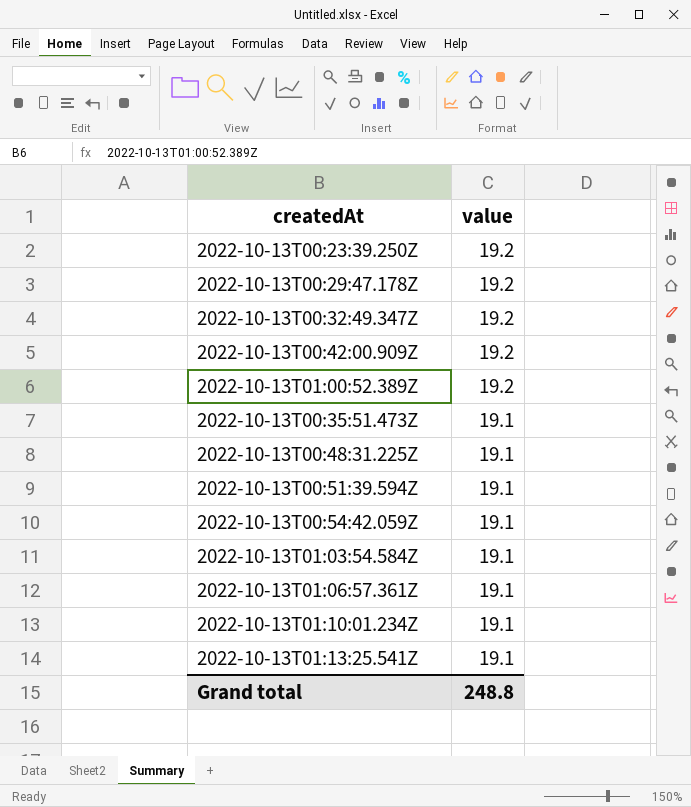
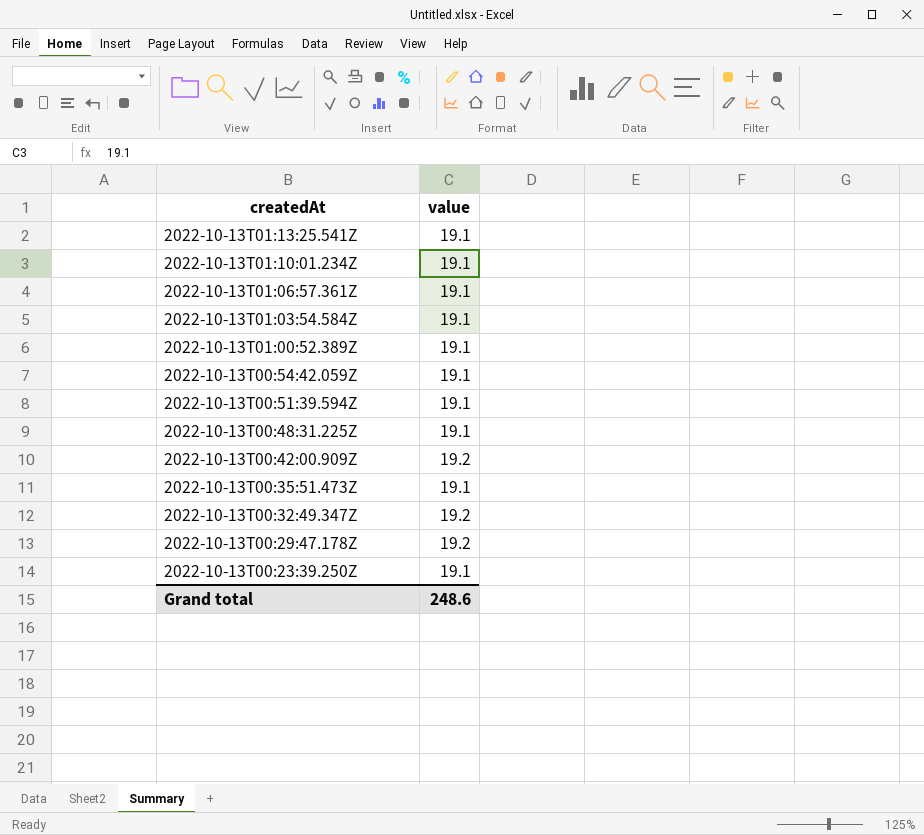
row order: value descending -> createdAt descending
2022-10-13T01:00:52.389Z | value: 19.2 -> 19.1
2022-10-13T00:23:39.250Z | value: 19.2 -> 19.1
Grand total | value: 248.8 -> 248.6

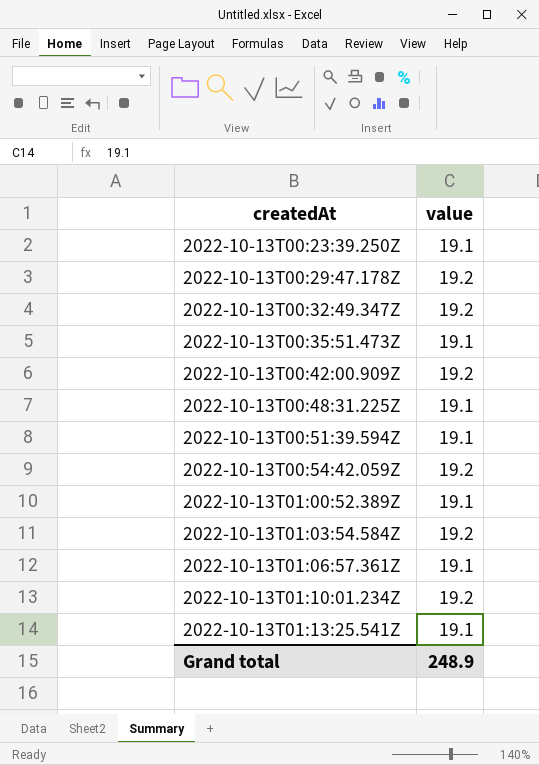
row order: createdAt descending -> createdAt ascending
2022-10-13T00:54:42.059Z | value: 19.1 -> 19.2
2022-10-13T01:03:54.584Z | value: 19.1 -> 19.2
2022-10-13T01:10:01.234Z | value: 19.1 -> 19.2
Grand total | value: 248.6 -> 248.9

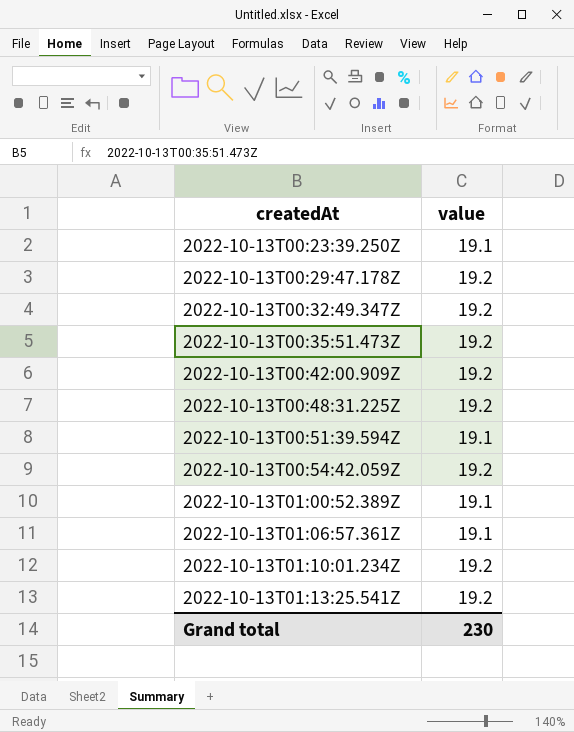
row 2022-10-13T01:03:54.584Z: 19.2 -> none
2022-10-13T00:35:51.473Z | value: 19.1 -> 19.2
2022-10-13T00:48:31.225Z | value: 19.1 -> 19.2
2022-10-13T01:13:25.541Z | value: 19.1 -> 19.2
Grand total | value: 248.9 -> 230

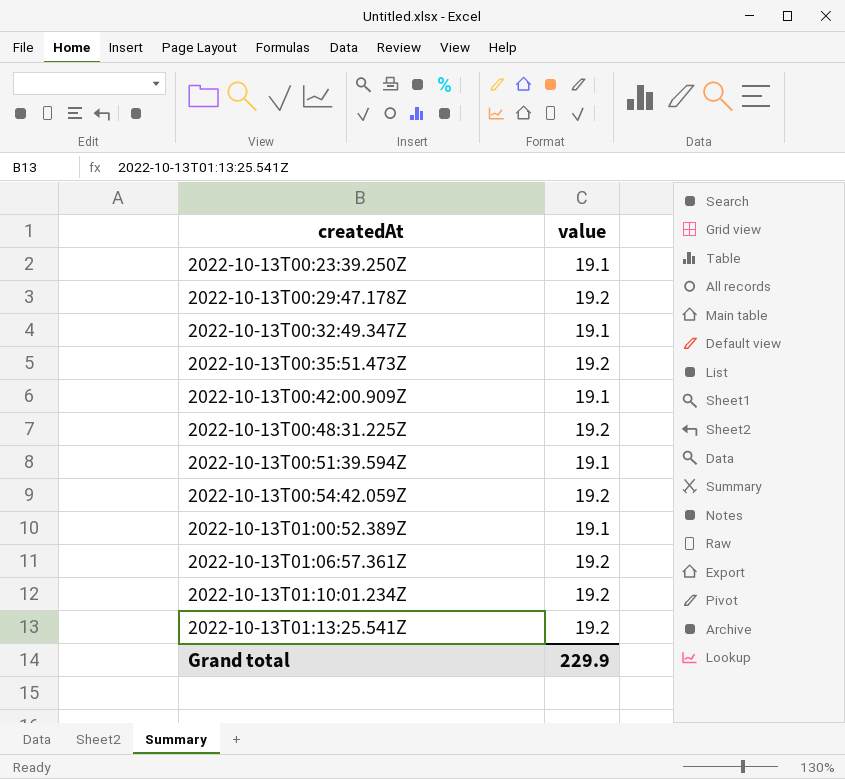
2022-10-13T00:32:49.347Z | value: 19.2 -> 19.1
2022-10-13T00:42:00.909Z | value: 19.2 -> 19.1
2022-10-13T01:06:57.361Z | value: 19.1 -> 19.2
Grand total | value: 230 -> 229.9

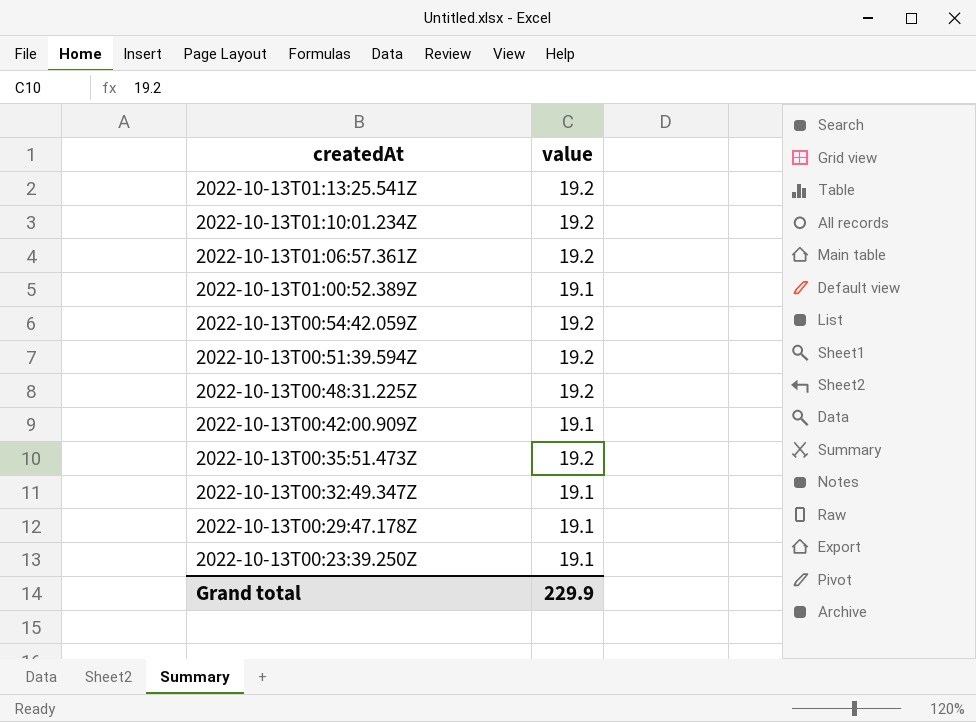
row order: createdAt ascending -> createdAt descending
2022-10-13T00:51:39.594Z | value: 19.1 -> 19.2
2022-10-13T00:29:47.178Z | value: 19.2 -> 19.1

